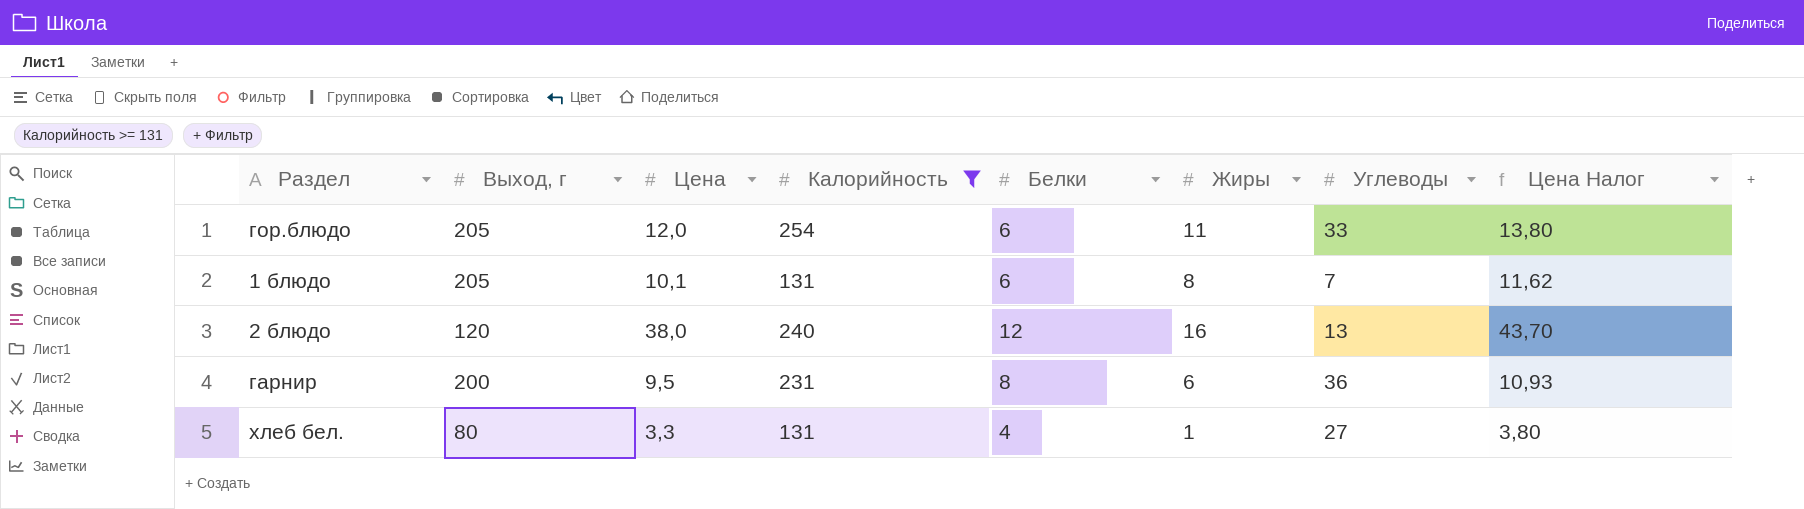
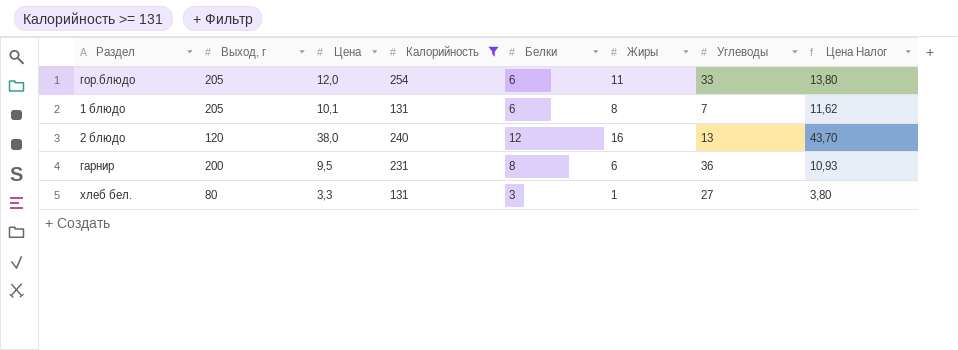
хлеб бел. | Белки: 4 -> 3

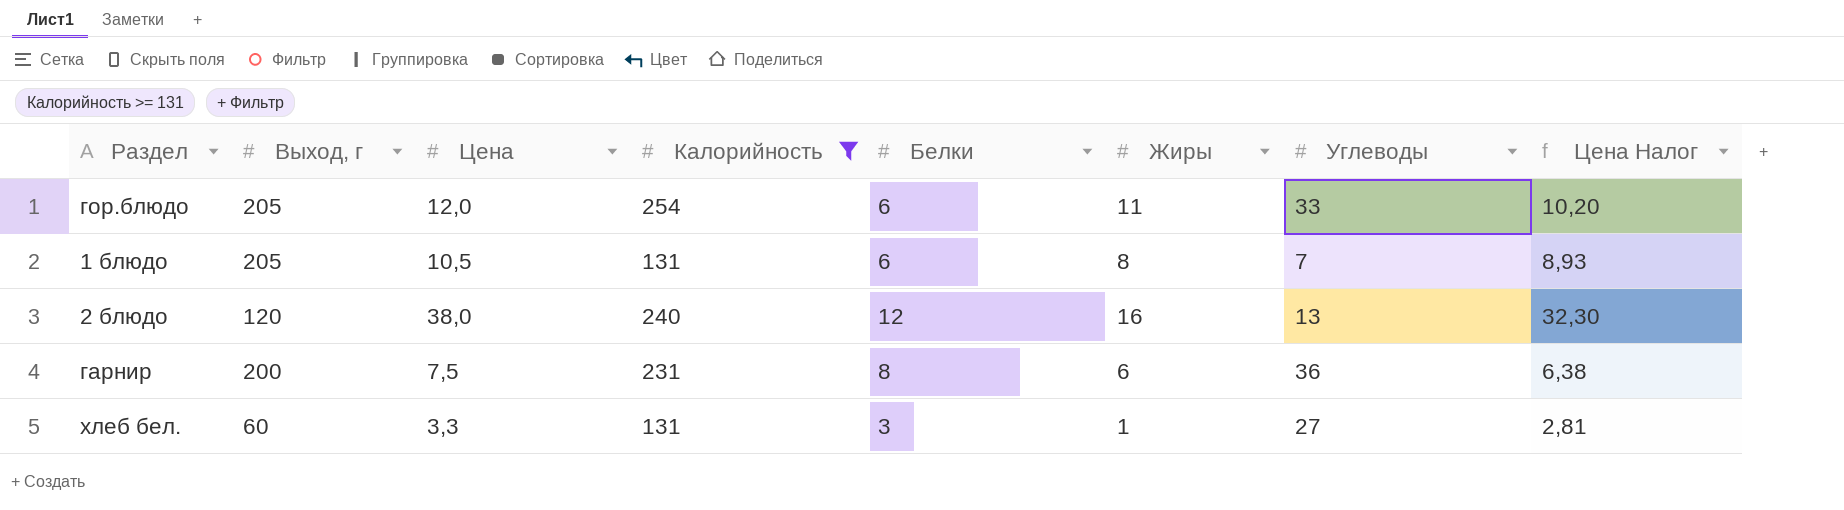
column Цена Налог | formula: [Цена] * 1,15 -> [Цена] * 0,85
1 блюдо | Цена: 10,1 -> 10,5
гарнир | Цена: 9,5 -> 7,5
хлеб бел. | Выход, г: 80 -> 60

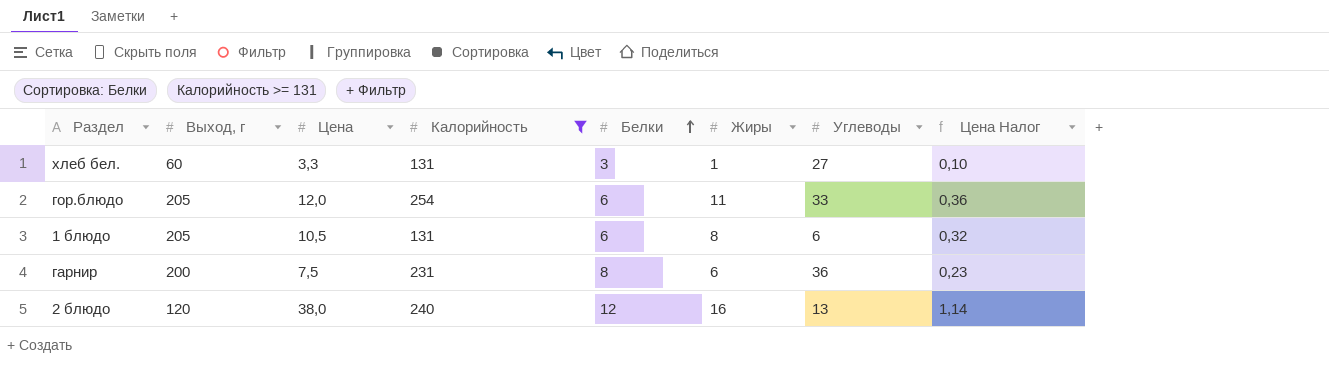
row order: none -> Белки ascending
column Цена Налог | formula: [Цена] * 0,85 -> [Цена] * 0,03
1 блюдо | Углеводы: 7 -> 6

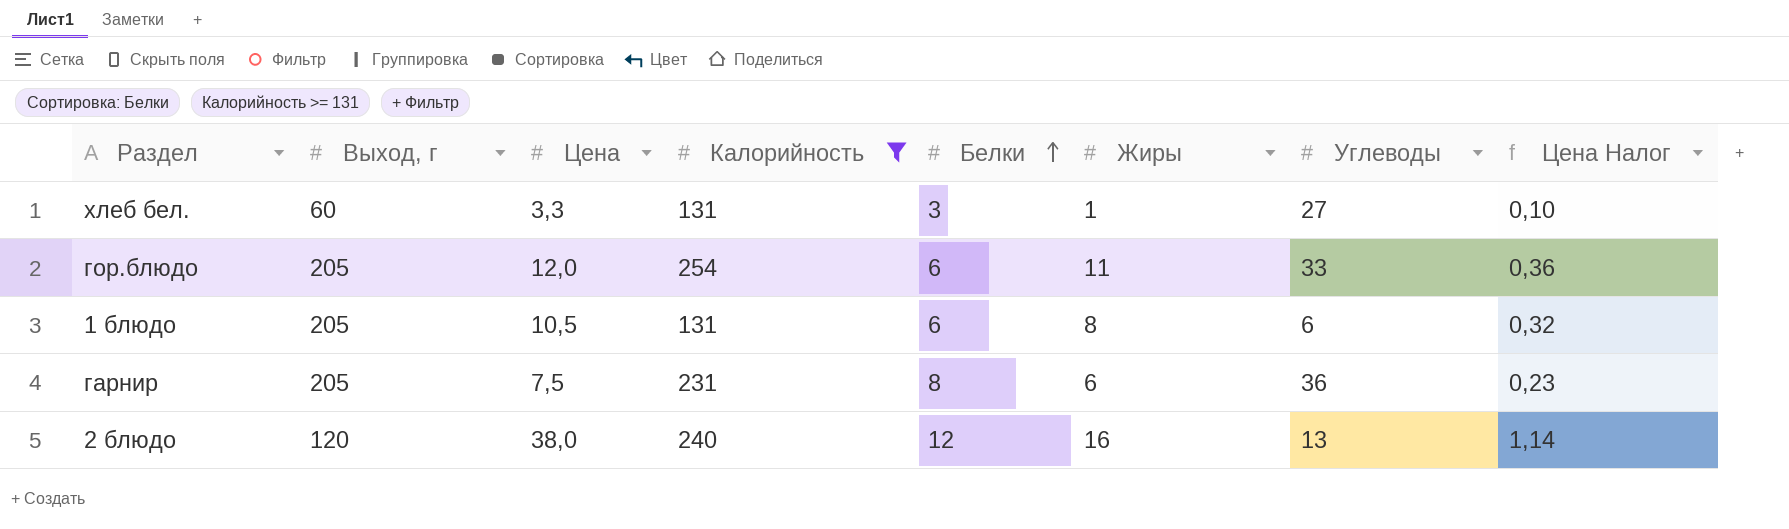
гарнир | Выход, г: 200 -> 205

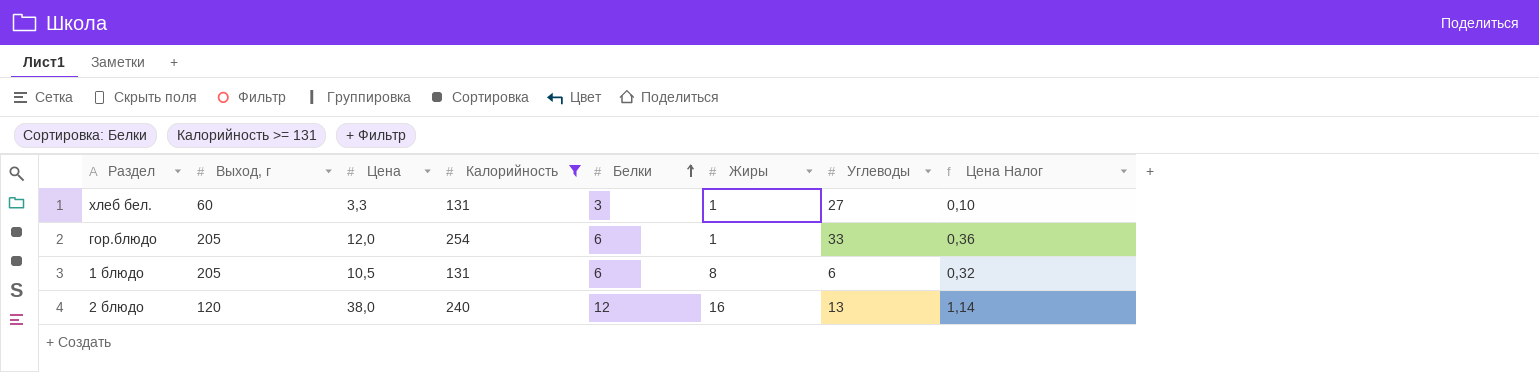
row гарнир: 205 | 7,5 | 231 | 8 | 6 | 36 | 0,23 -> none
гор.блюдо | Жиры: 11 -> 1

